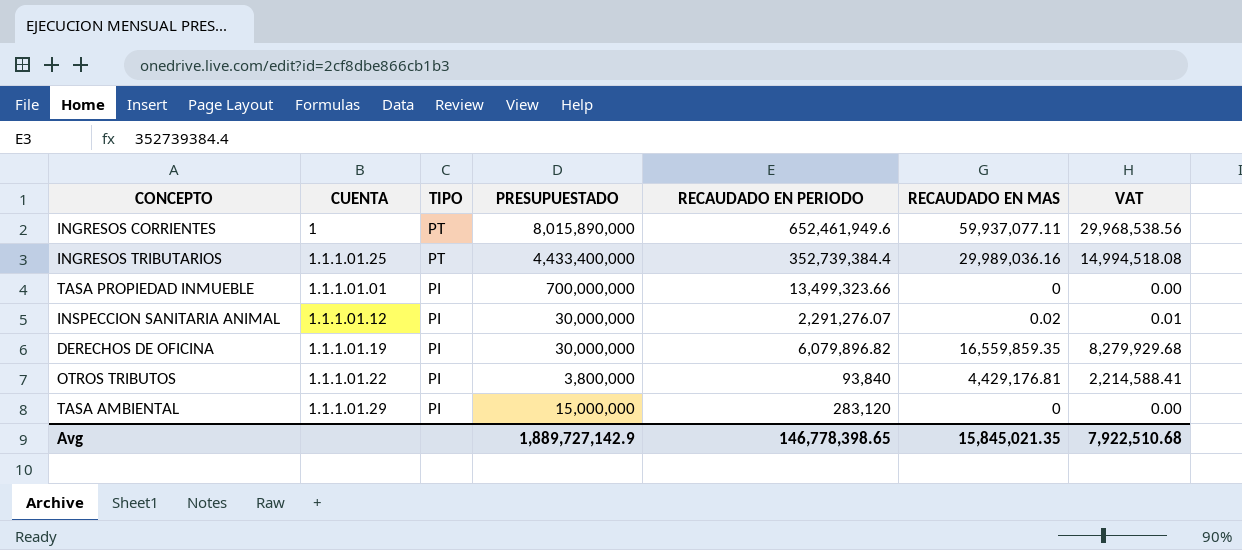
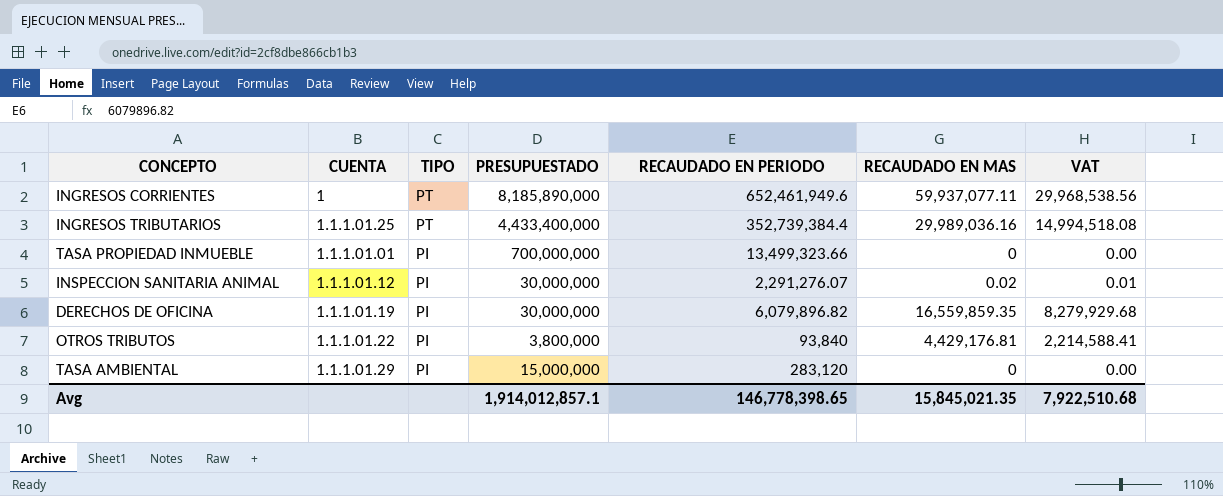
INGRESOS CORRIENTES | PRESUPUESTADO: 8,015,890,000 -> 8,185,890,000
Avg | PRESUPUESTADO: 1,889,727,142.9 -> 1,914,012,857.1

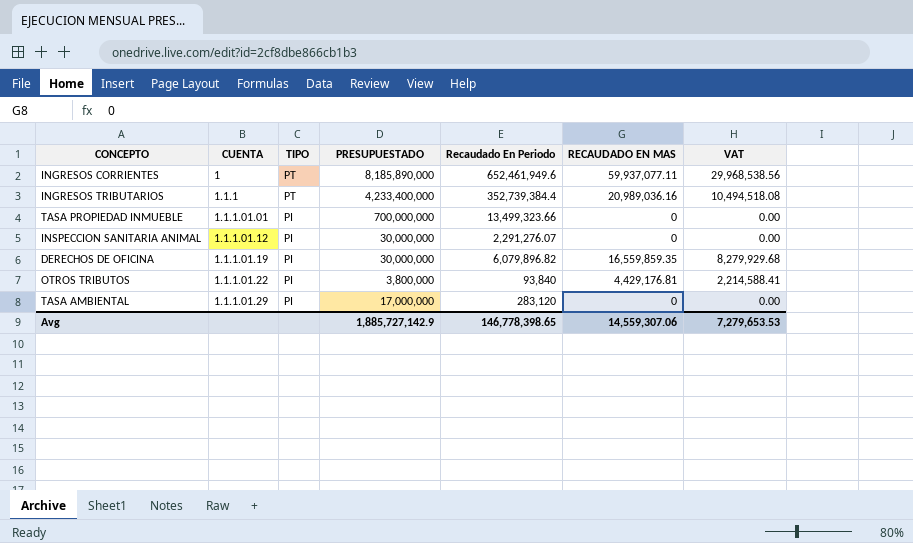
column name: RECAUDADO EN PERIODO -> Recaudado En Periodo
INGRESOS TRIBUTARIOS | CUENTA: 1.1.1.01.25 -> 1.1.1
INGRESOS TRIBUTARIOS | PRESUPUESTADO: 4,433,400,000 -> 4,233,400,000
INGRESOS TRIBUTARIOS | RECAUDADO EN MAS: 29,989,036.16 -> 20,989,036.16
INGRESOS TRIBUTARIOS | VAT: 14,994,518.08 -> 10,494,518.08
INSPECCION SANITARIA ANIMAL | RECAUDADO EN MAS: 0.02 -> 0
INSPECCION SANITARIA ANIMAL | VAT: 0.01 -> 0.00
TASA AMBIENTAL | PRESUPUESTADO: 15,000,000 -> 17,000,000
Avg | PRESUPUESTADO: 1,914,012,857.1 -> 1,885,727,142.9
Avg | RECAUDADO EN MAS: 15,845,021.35 -> 14,559,307.06
Avg | VAT: 7,922,510.68 -> 7,279,653.53

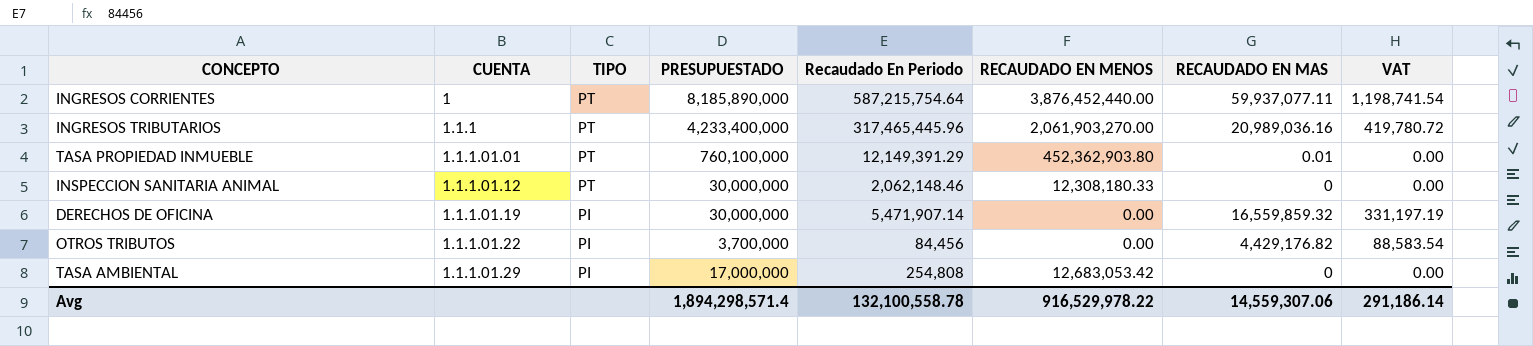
column RECAUDADO EN MENOS | position: none -> 6
column VAT | formula: [RECAUDADO EN MAS] * 0.5 -> [RECAUDADO EN MAS] * 0.02
INGRESOS CORRIENTES | Recaudado En Periodo: 652,461,949.6 -> 587,215,754.64
INGRESOS TRIBUTARIOS | Recaudado En Periodo: 352,739,384.4 -> 317,465,445.96
TASA PROPIEDAD INMUEBLE | TIPO: PI -> PT
TASA PROPIEDAD INMUEBLE | PRESUPUESTADO: 700,000,000 -> 760,100,000
TASA PROPIEDAD INMUEBLE | Recaudado En Periodo: 13,499,323.66 -> 12,149,391.29
TASA PROPIEDAD INMUEBLE | RECAUDADO EN MAS: 0 -> 0.01
INSPECCION SANITARIA ANIMAL | TIPO: PI -> PT
INSPECCION SANITARIA ANIMAL | Recaudado En Periodo: 2,291,276.07 -> 2,062,148.46
DERECHOS DE OFICINA | Recaudado En Periodo: 6,079,896.82 -> 5,471,907.14
DERECHOS DE OFICINA | RECAUDADO EN MAS: 16,559,859.35 -> 16,559,859.32
OTROS TRIBUTOS | PRESUPUESTADO: 3,800,000 -> 3,700,000
OTROS TRIBUTOS | Recaudado En Periodo: 93,840 -> 84,456
OTROS TRIBUTOS | RECAUDADO EN MAS: 4,429,176.81 -> 4,429,176.82
TASA AMBIENTAL | Recaudado En Periodo: 283,120 -> 254,808
Avg | PRESUPUESTADO: 1,885,727,142.9 -> 1,894,298,571.4
Avg | Recaudado En Periodo: 146,778,398.65 -> 132,100,558.78
Avg | VAT: 7,279,653.53 -> 291,186.14

